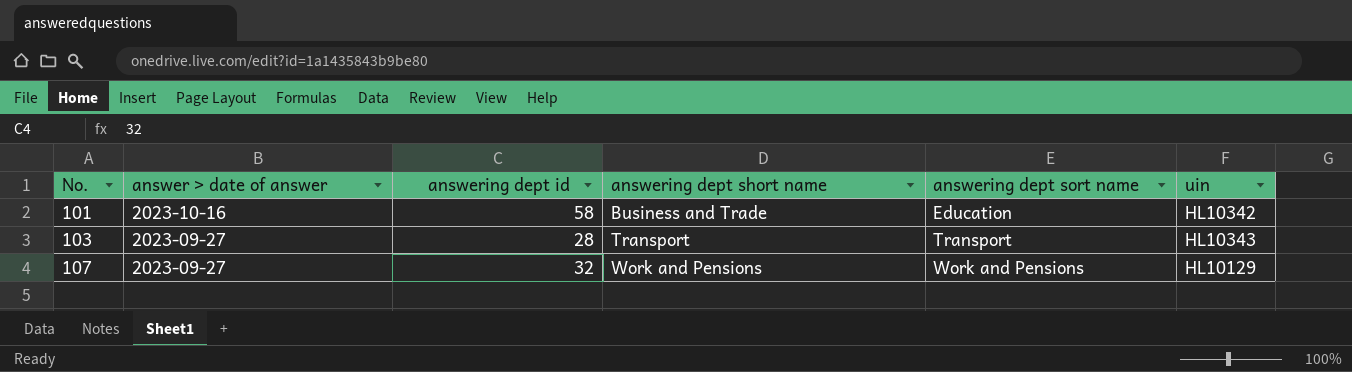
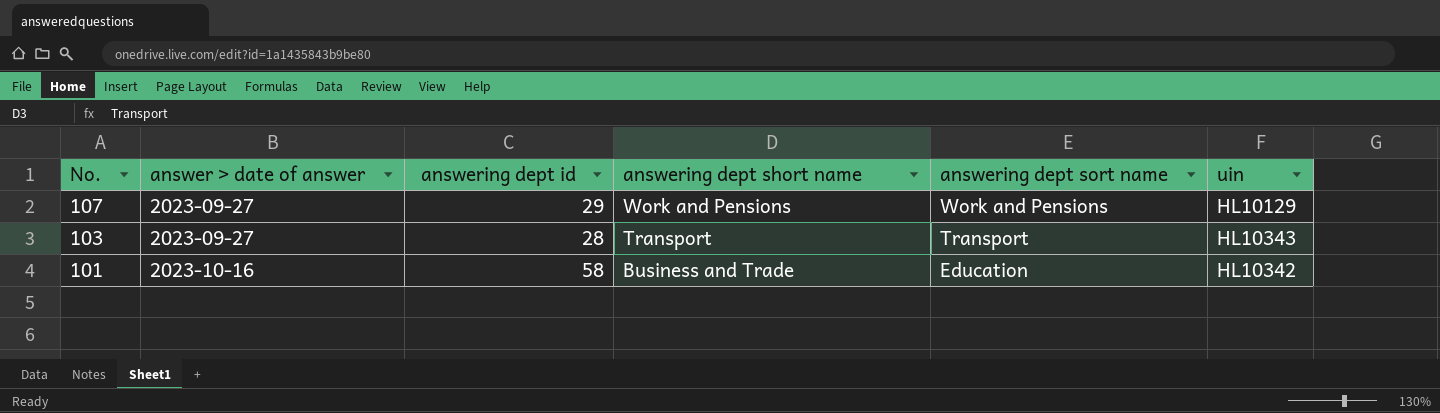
row order: No. ascending -> No. descending
107 | answering dept id: 32 -> 29

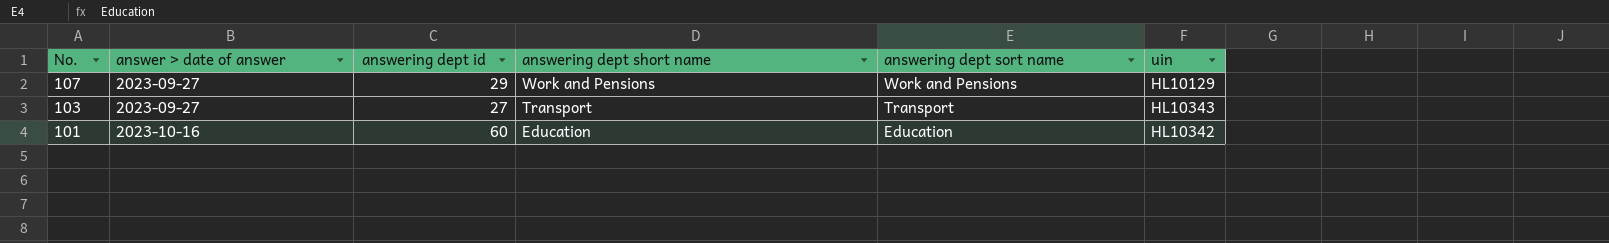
103 | answering dept id: 28 -> 27
101 | answering dept id: 58 -> 60
101 | answering dept short name: Business and Trade -> Education

